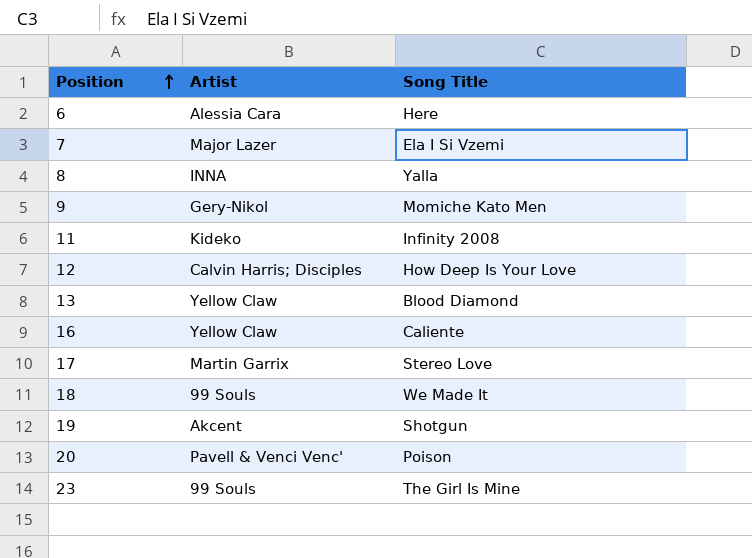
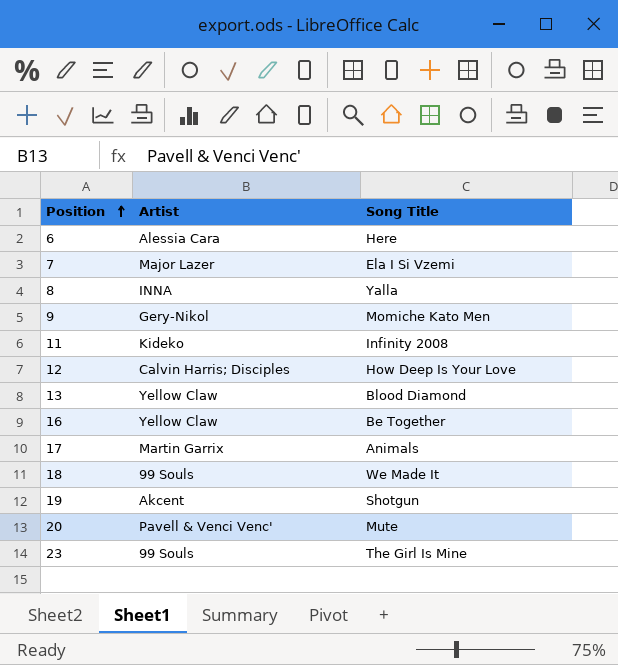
16 | Song Title: Caliente -> Be Together
17 | Song Title: Stereo Love -> Animals
20 | Song Title: Poison -> Mute

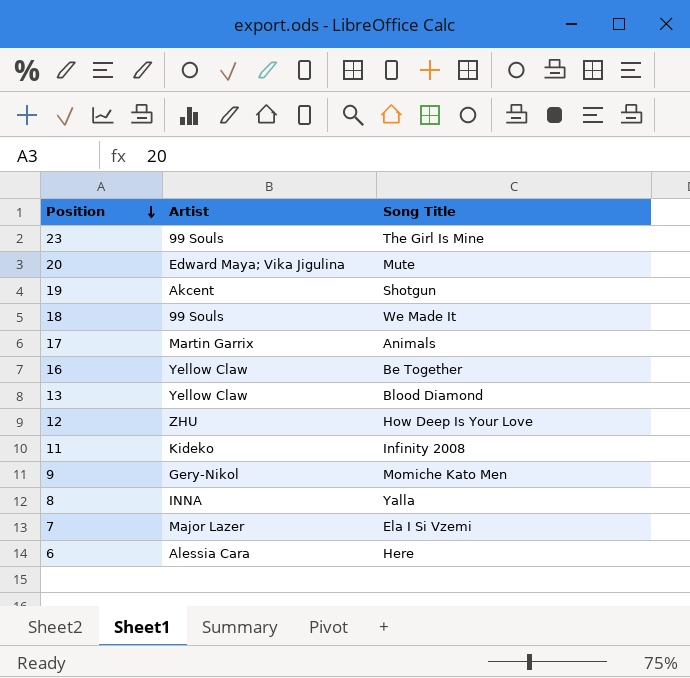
row order: Position ascending -> Position descending
20 | Artist: Pavell & Venci Venc' -> Edward Maya; Vika Jigulina
12 | Artist: Calvin Harris; Disciples -> ZHU

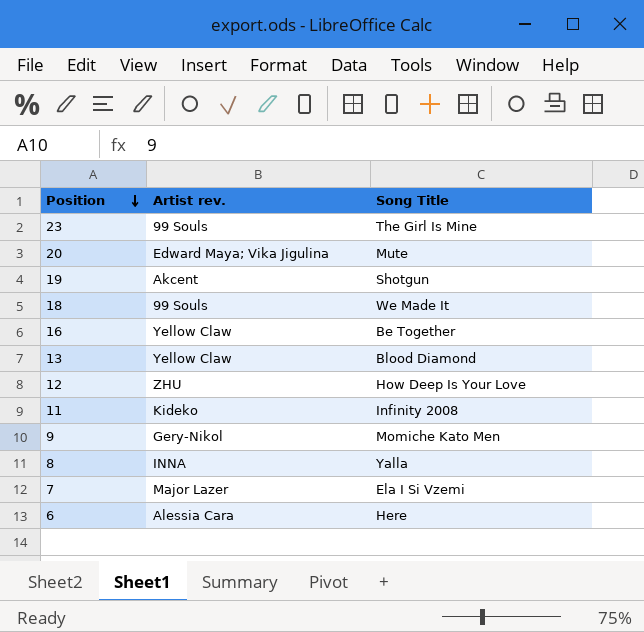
column name: Artist -> Artist rev.
row 17: Martin Garrix | Animals -> none

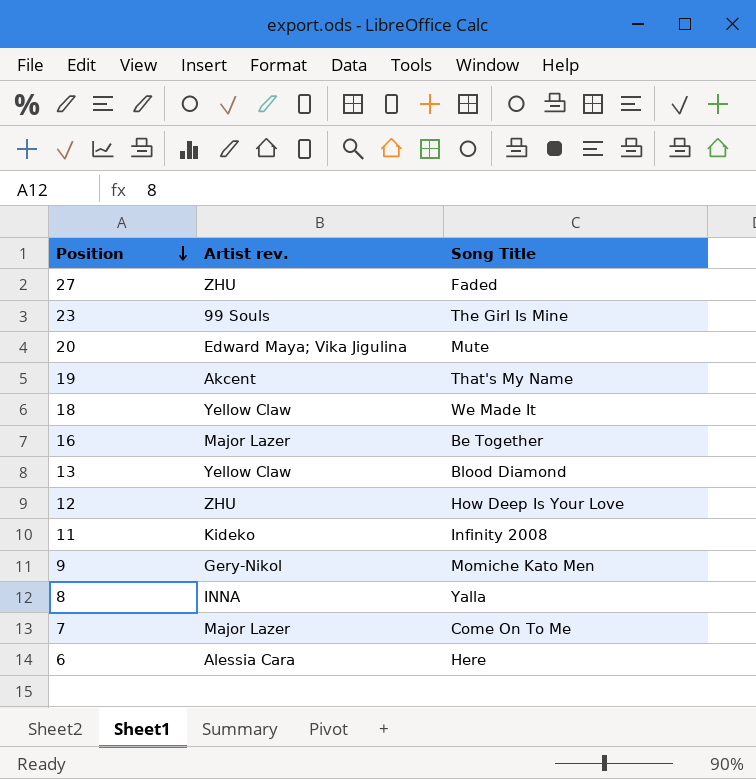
row 27: none -> ZHU | Faded
19 | Song Title: Shotgun -> That's My Name
18 | Artist rev.: 99 Souls -> Yellow Claw
16 | Artist rev.: Yellow Claw -> Major Lazer
7 | Song Title: Ela I Si Vzemi -> Come On To Me

